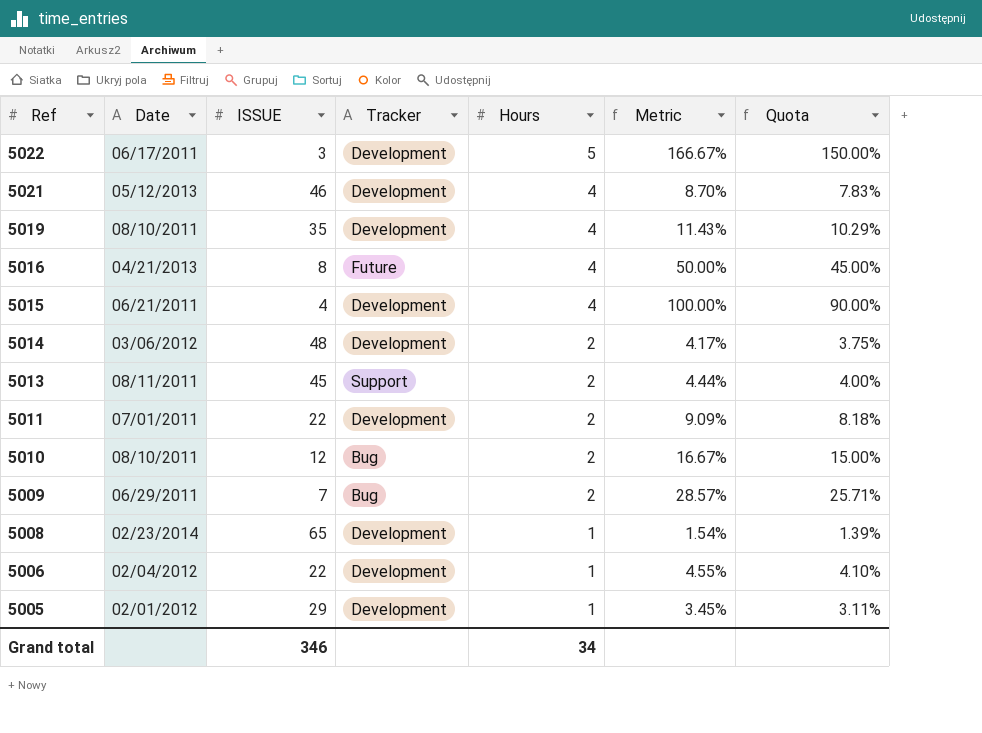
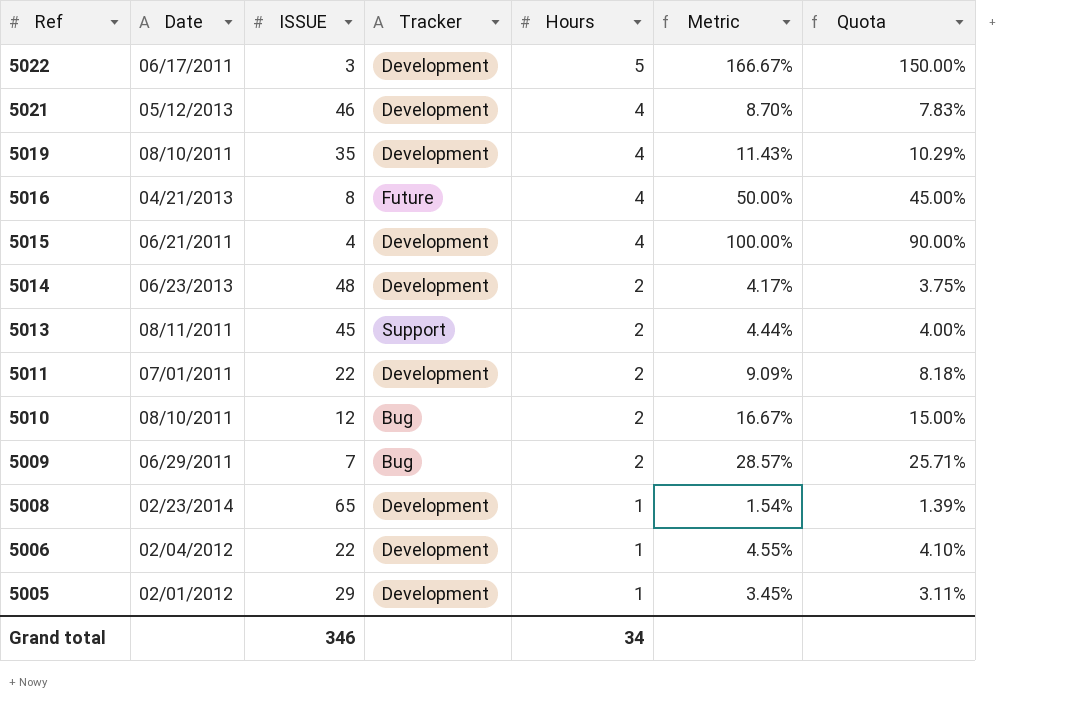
5014 | Date: 03/06/2012 -> 06/23/2013

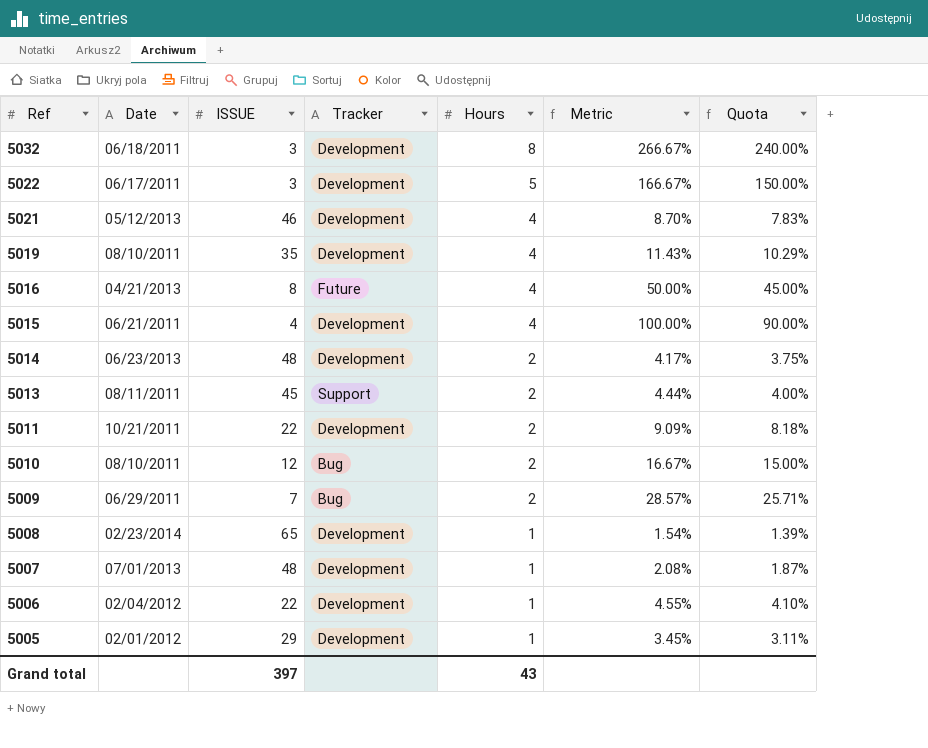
row 5032: none -> 06/18/2011 | 3 | Development | 8 | 266.67% | 240.00%
5011 | Date: 07/01/2011 -> 10/21/2011
row 5007: none -> 07/01/2013 | 48 | Development | 1 | 2.08% | 1.87%
Grand total | ISSUE: 346 -> 397
Grand total | Hours: 34 -> 43

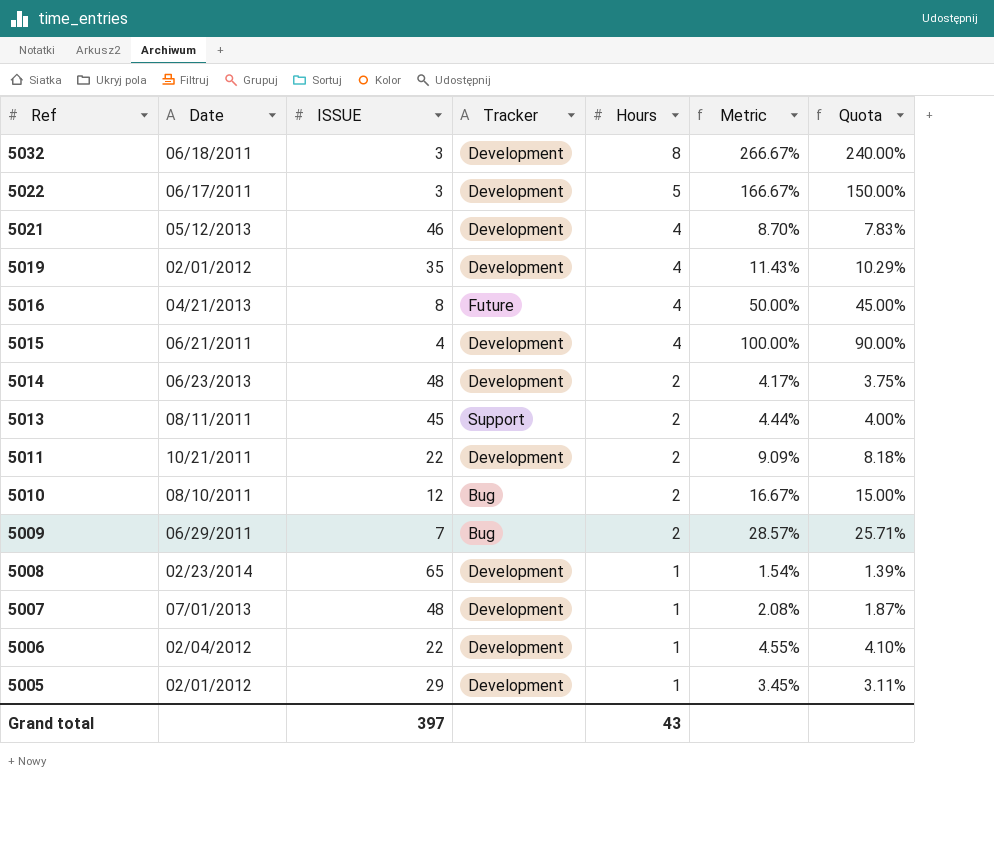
5019 | Date: 08/10/2011 -> 02/01/2012

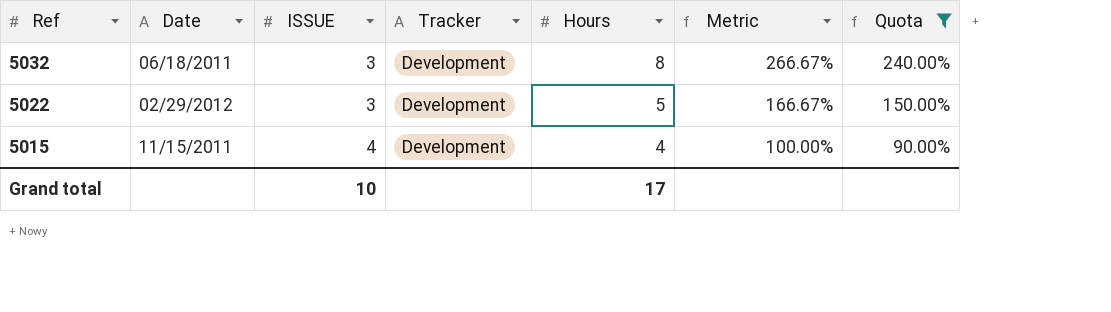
filter: none -> Quota >= 90.00%
5022 | Date: 06/17/2011 -> 02/29/2012
5015 | Date: 06/21/2011 -> 11/15/2011
Grand total | ISSUE: 397 -> 10
Grand total | Hours: 43 -> 17

